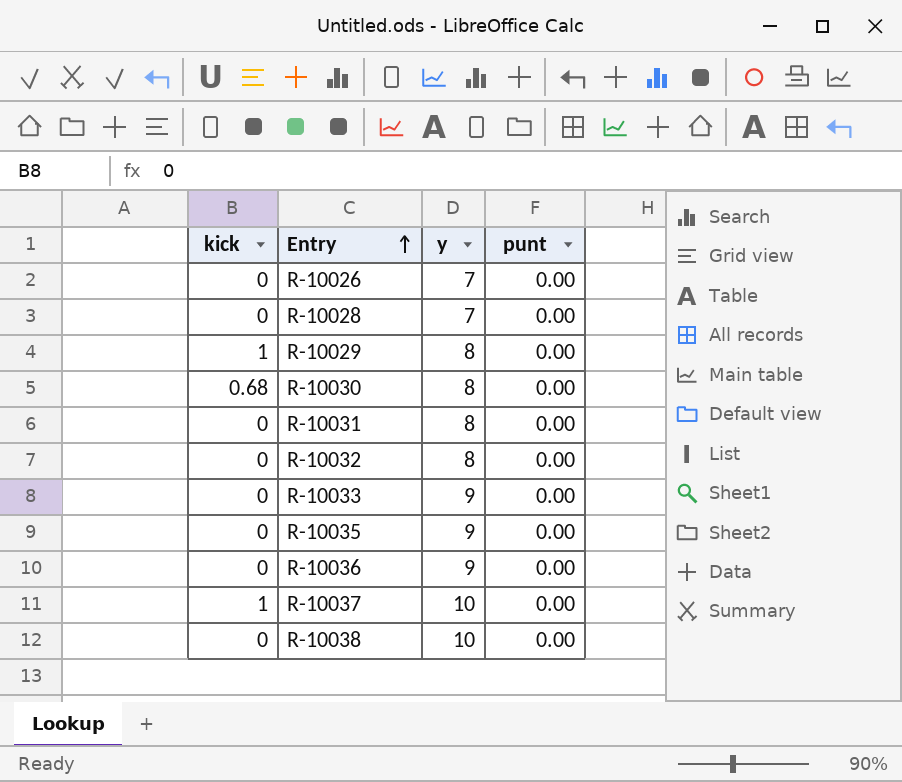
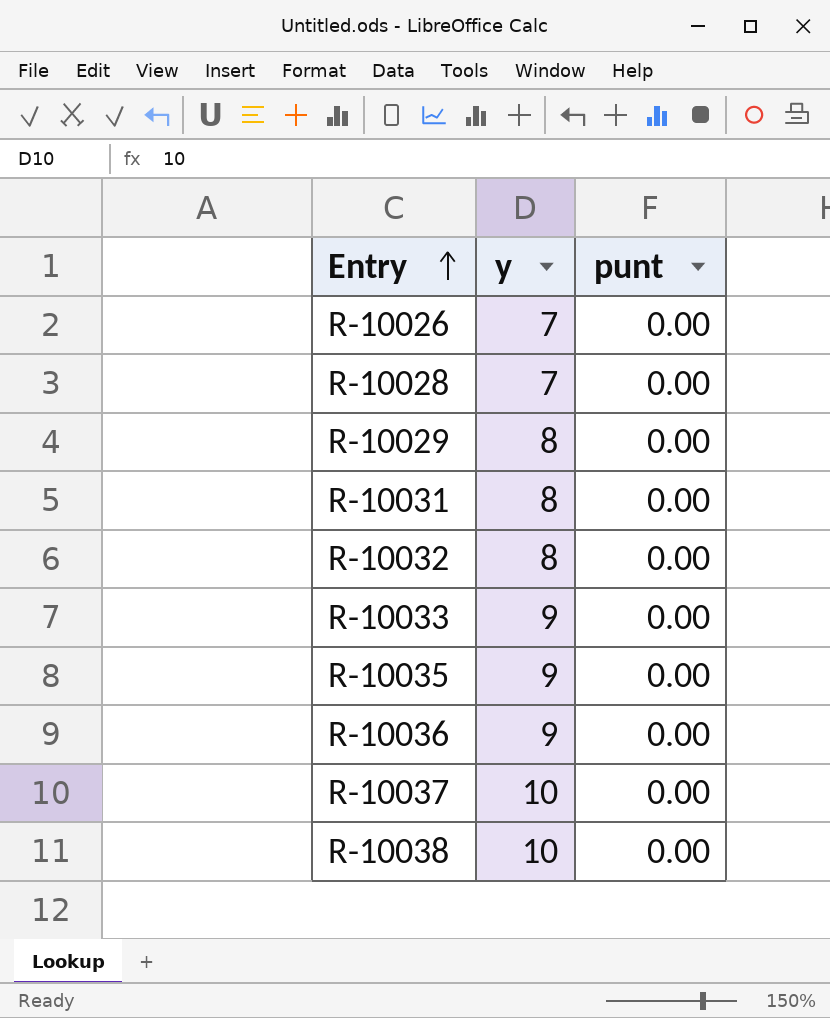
column kick | position: 1 -> none
row R-10030: 0.68 | 8 | 0.00 -> none

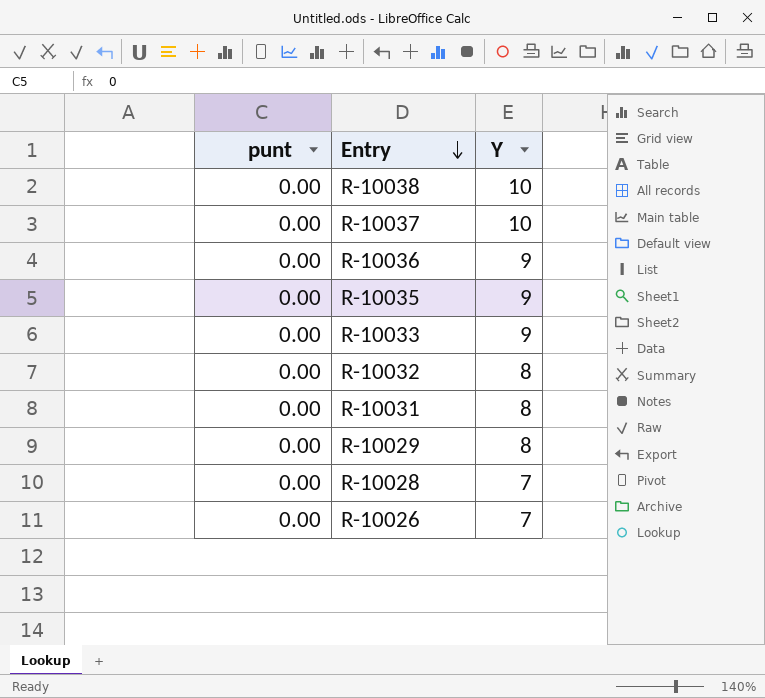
row order: Entry ascending -> Entry descending
column punt | position: 3 -> 1
column name: y -> Y

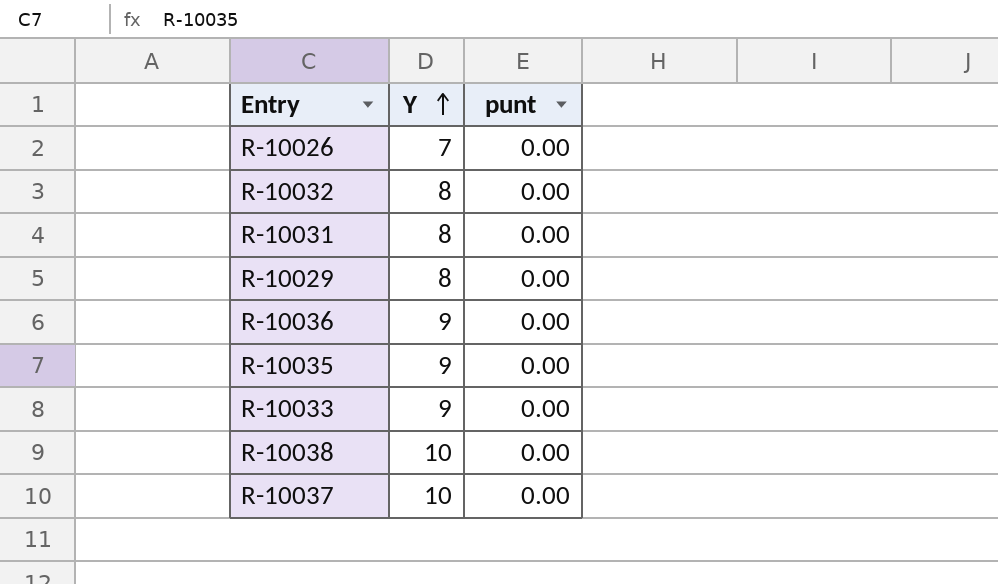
row order: Entry descending -> Y ascending
column punt | position: 1 -> 3
row R-10028: 0.00 | 7 -> none

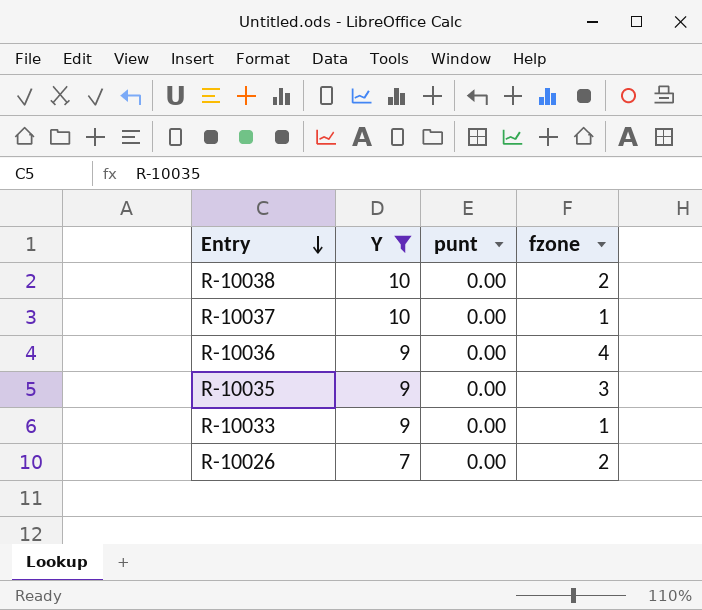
filter: none -> Y != 8
row order: Y ascending -> Entry descending
column fzone | position: none -> 4

